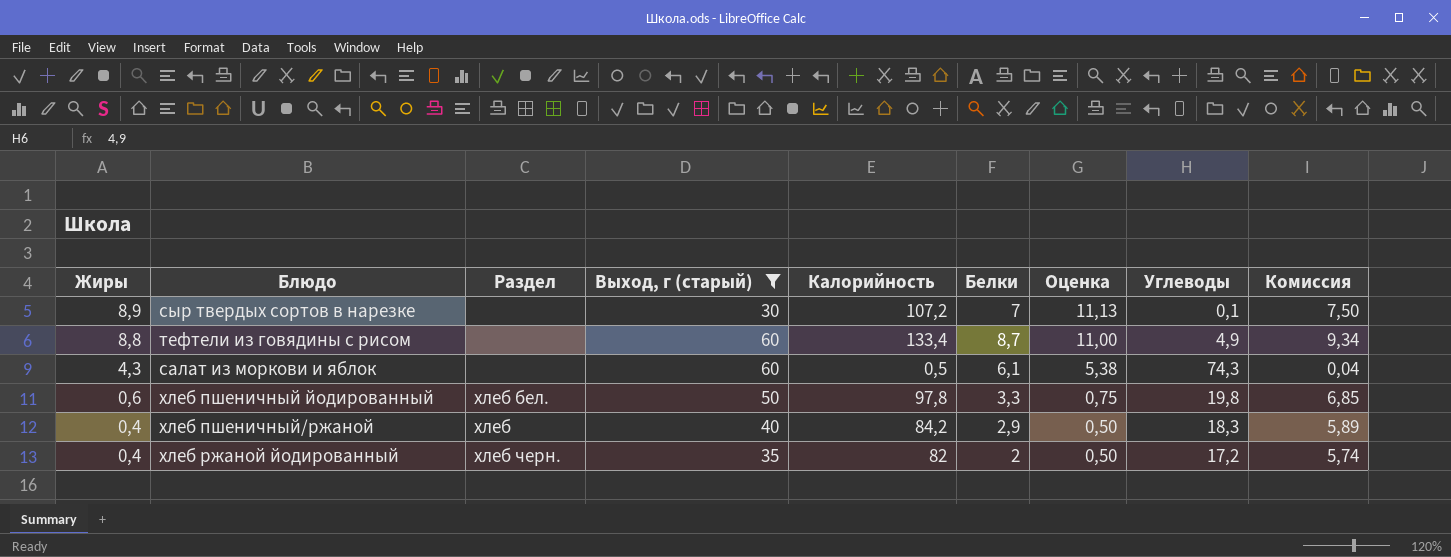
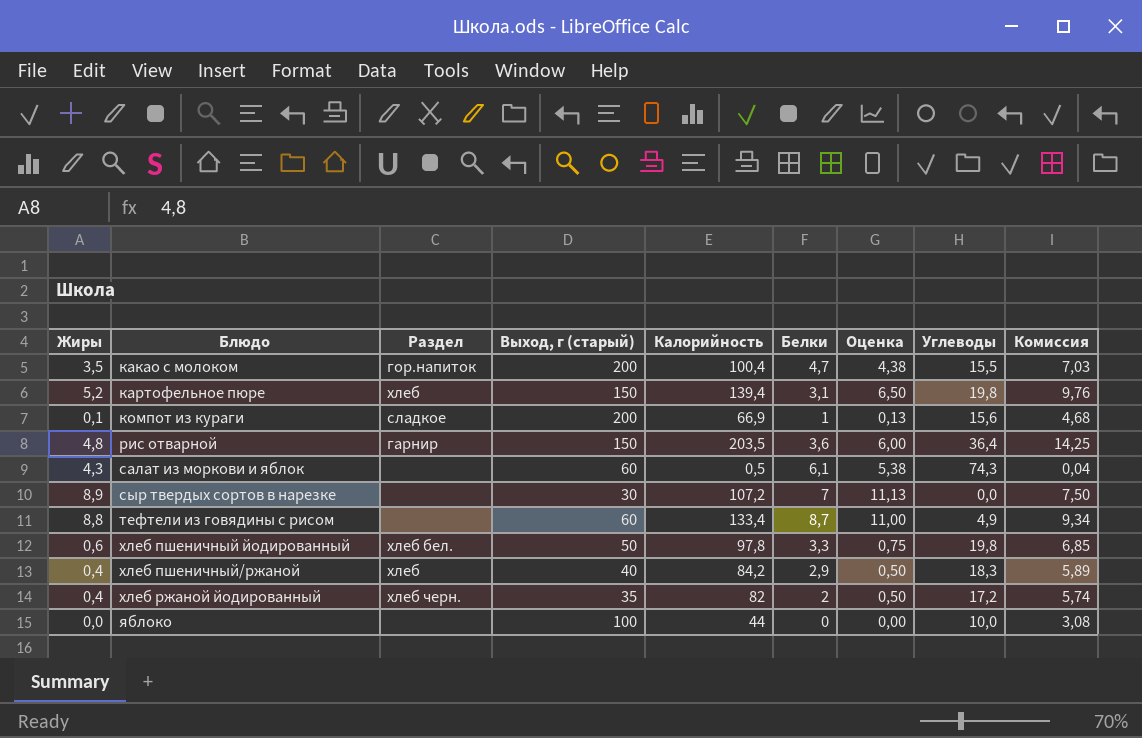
filter: Выход, г (старый) <= 60 -> none
row order: Жиры descending -> Блюдо ascending
сыр твердых сортов в нарезке | Углеводы: 0,1 -> 0,0

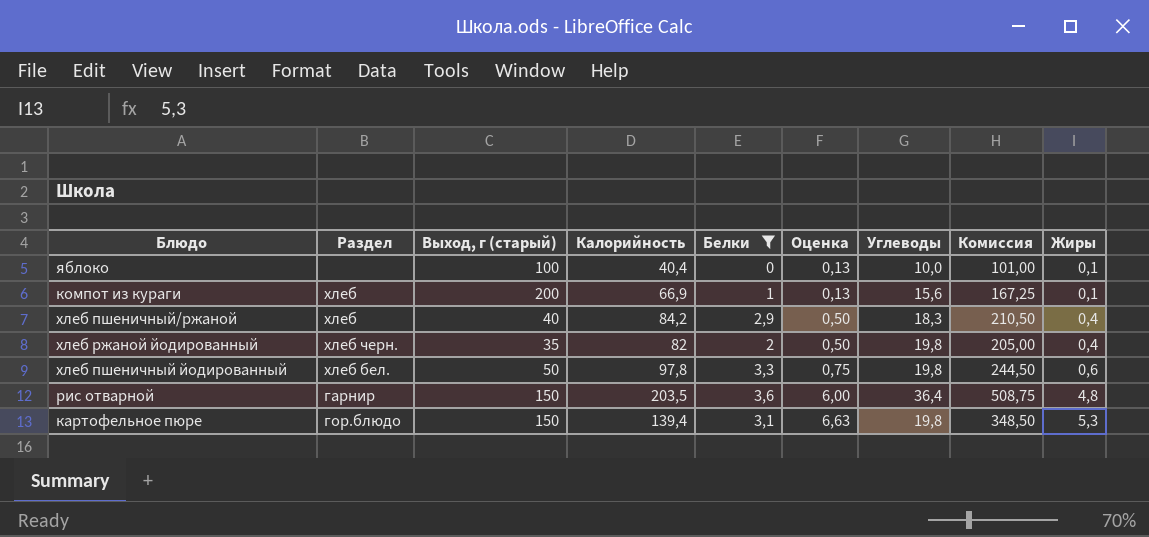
filter: none -> Белки <= 3,6
row order: Блюдо ascending -> Оценка ascending
column Комиссия | formula: [Калорийность] * 0,07 -> [Калорийность] * 2,5
column Жиры | position: 1 -> 9
яблоко | Калорийность: 44 -> 40,4
яблоко | Оценка: 0,00 -> 0,13
яблоко | Жиры: 0,0 -> 0,1
компот из кураги | Раздел: сладкое -> хлеб
хлеб ржаной йодированный | Углеводы: 17,2 -> 19,8
картофельное пюре | Раздел: хлеб -> гор.блюдо
картофельное пюре | Оценка: 6,50 -> 6,63
картофельное пюре | Жиры: 5,2 -> 5,3

